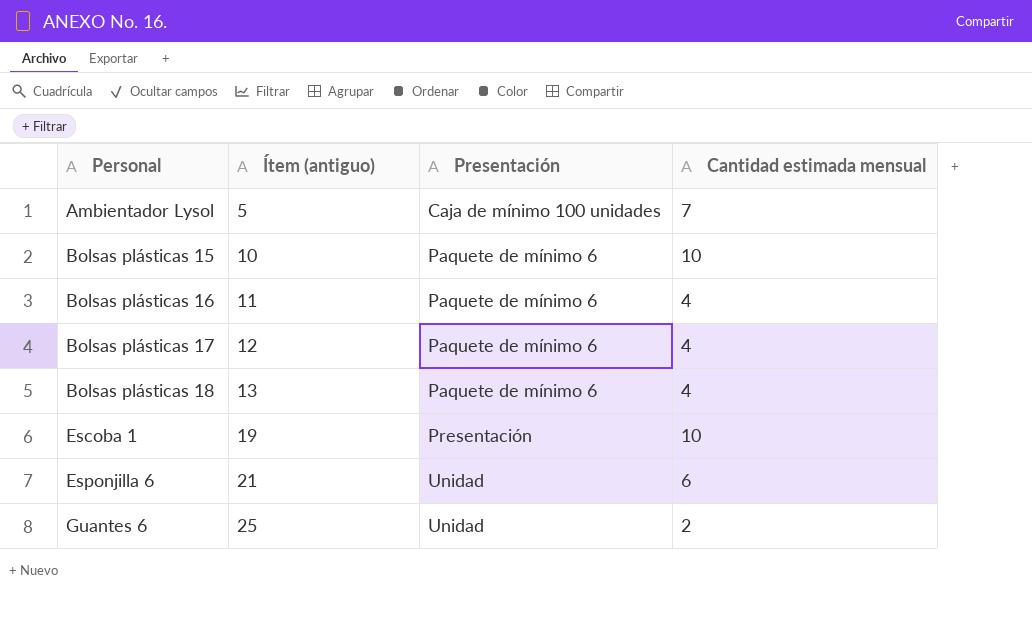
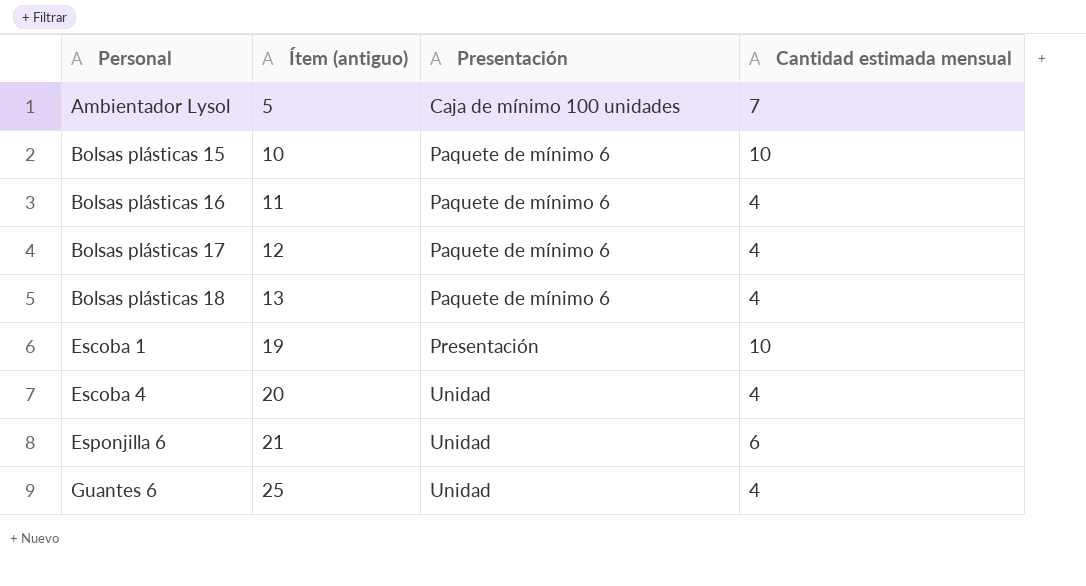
row Escoba 4: none -> 20 | Unidad | 4
Guantes 6 | Cantidad estimada mensual: 2 -> 4

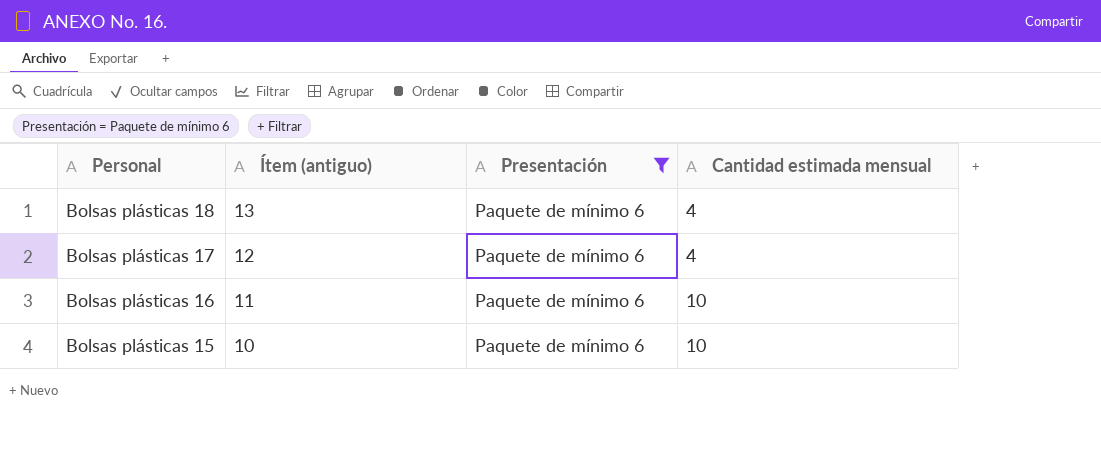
filter: none -> Presentación = Paquete de mínimo 6
row order: Personal ascending -> Personal descending
Bolsas plásticas 16 | Cantidad estimada mensual: 4 -> 10

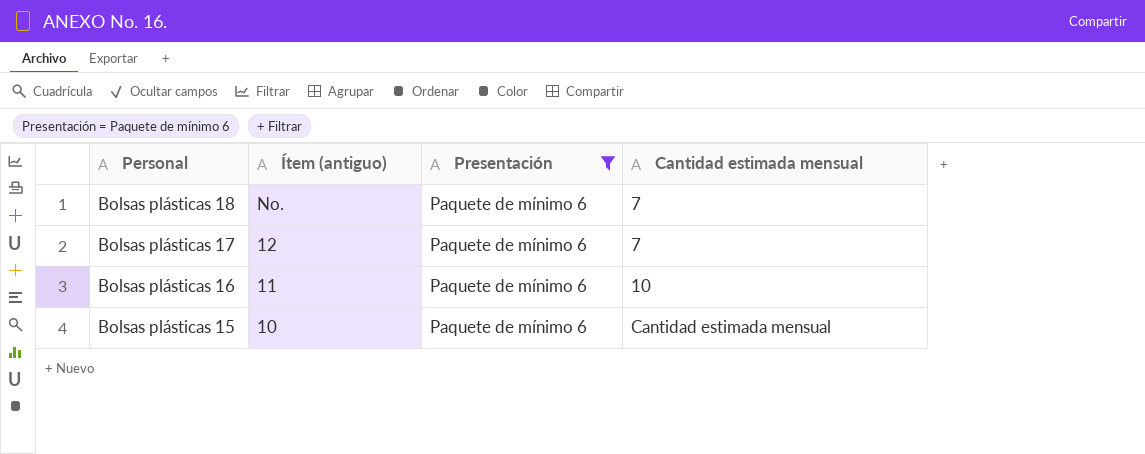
Bolsas plásticas 18 | Ítem (antiguo): 13 -> No.
Bolsas plásticas 18 | Cantidad estimada mensual: 4 -> 7
Bolsas plásticas 17 | Cantidad estimada mensual: 4 -> 7
Bolsas plásticas 15 | Cantidad estimada mensual: 10 -> Cantidad estimada mensual

